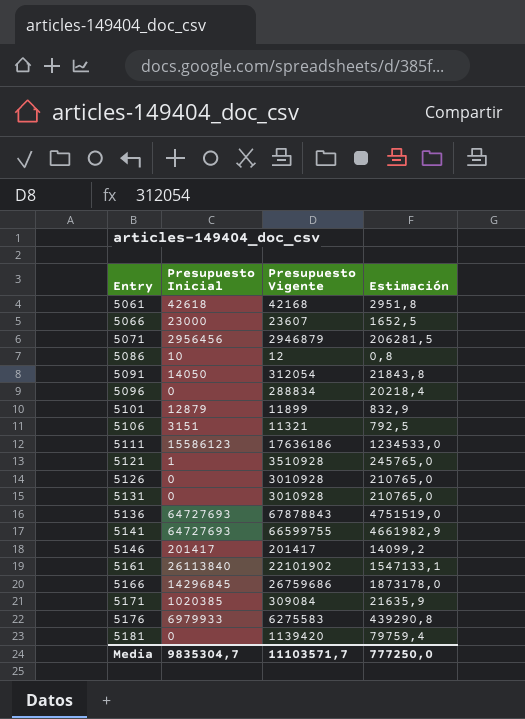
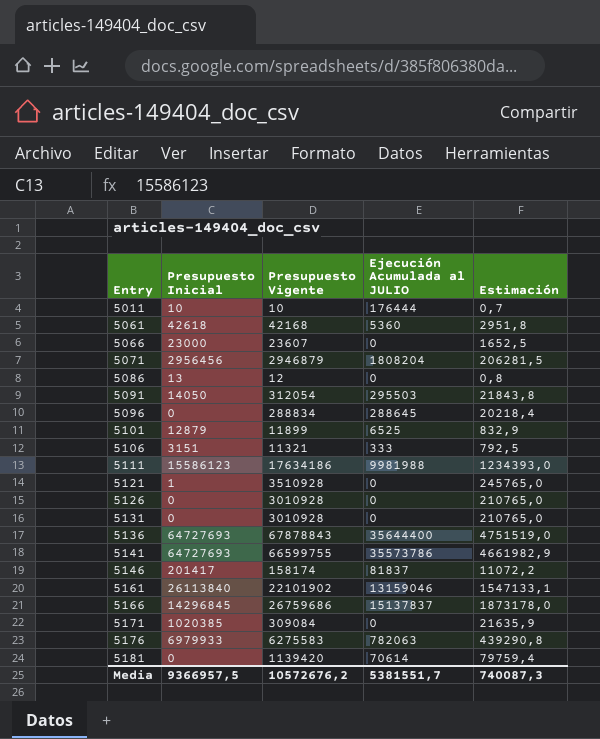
column Ejecución Acumulada al JULIO | position: none -> 4
row 5011: none -> 10 | 10 | 176444 | 0,7
5086 | Presupuesto Inicial: 10 -> 13
5111 | Presupuesto Vigente: 17636186 -> 17634186
5111 | Estimación: 1234533,0 -> 1234393,0
5146 | Presupuesto Vigente: 201417 -> 158174
5146 | Estimación: 14099,2 -> 11072,2
Media | Presupuesto Inicial: 9835304,7 -> 9366957,5
Media | Presupuesto Vigente: 11103571,7 -> 10572676,2
Media | Estimación: 777250,0 -> 740087,3

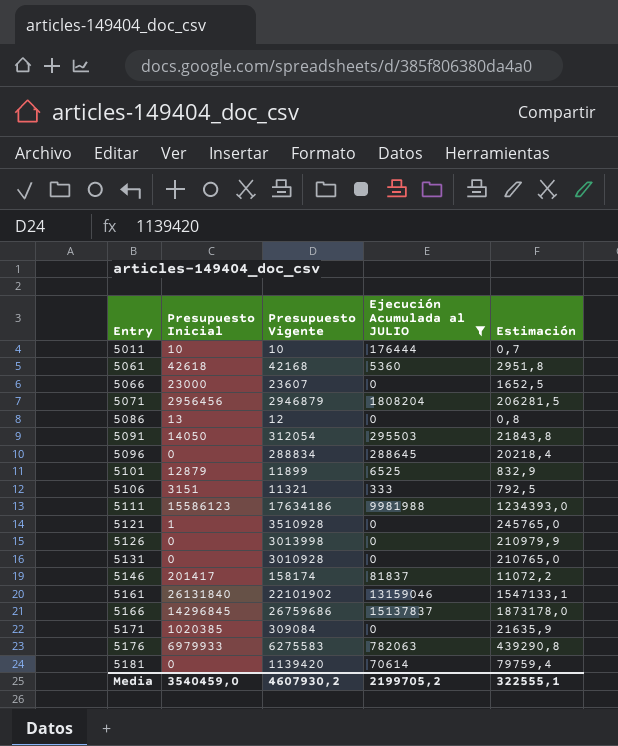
filter: none -> Ejecución Acumulada al JULIO <= 15137837
5126 | Presupuesto Vigente: 3010928 -> 3013998
5126 | Estimación: 210765,0 -> 210979,9
5161 | Presupuesto Inicial: 26113840 -> 26131840
Media | Presupuesto Inicial: 9366957,5 -> 3540459,0
Media | Presupuesto Vigente: 10572676,2 -> 4607930,2
Media | Ejecución Acumulada al JULIO: 5381551,7 -> 2199705,2
Media | Estimación: 740087,3 -> 322555,1

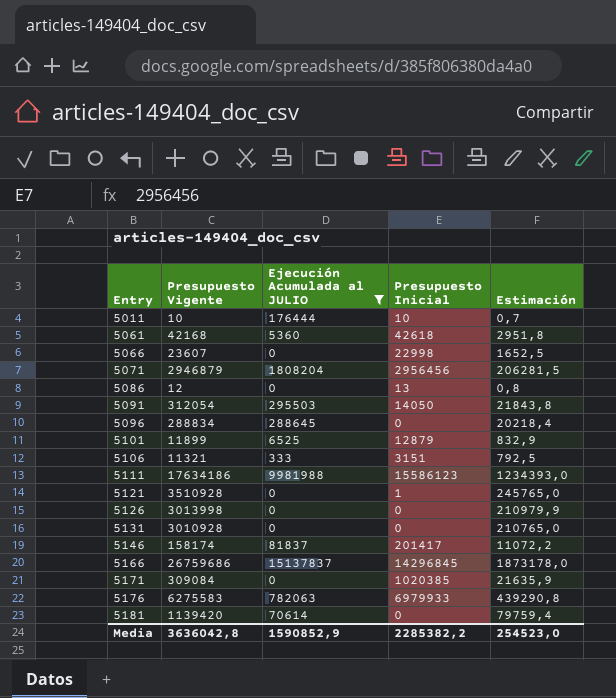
column Presupuesto Inicial | position: 2 -> 4
row 5161: 26131840 | 22101902 | 13159046 | 1547133,1 -> none
5066 | Presupuesto Inicial: 23000 -> 22998
Media | Presupuesto Vigente: 4607930,2 -> 3636042,8
Media | Ejecución Acumulada al JULIO: 2199705,2 -> 1590852,9
Media | Presupuesto Inicial: 3540459,0 -> 2285382,2
Media | Estimación: 322555,1 -> 254523,0

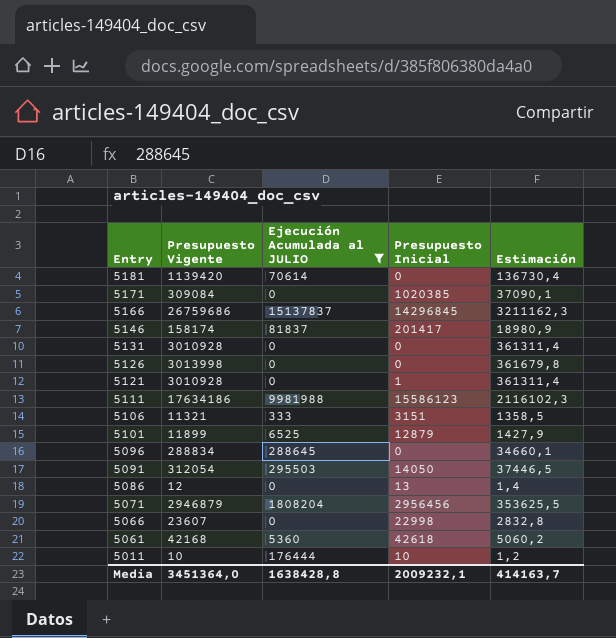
row order: Entry ascending -> Entry descending
column Estimación | formula: [Presupuesto Vigente] * 0,07 -> [Presupuesto Vigente] * 0,12
row 5176: 6275583 | 782063 | 6979933 | 439290,8 -> none
5121 | Presupuesto Vigente: 3510928 -> 3010928
Media | Presupuesto Vigente: 3636042,8 -> 3451364,0
Media | Ejecución Acumulada al JULIO: 1590852,9 -> 1638428,8
Media | Presupuesto Inicial: 2285382,2 -> 2009232,1
Media | Estimación: 254523,0 -> 414163,7

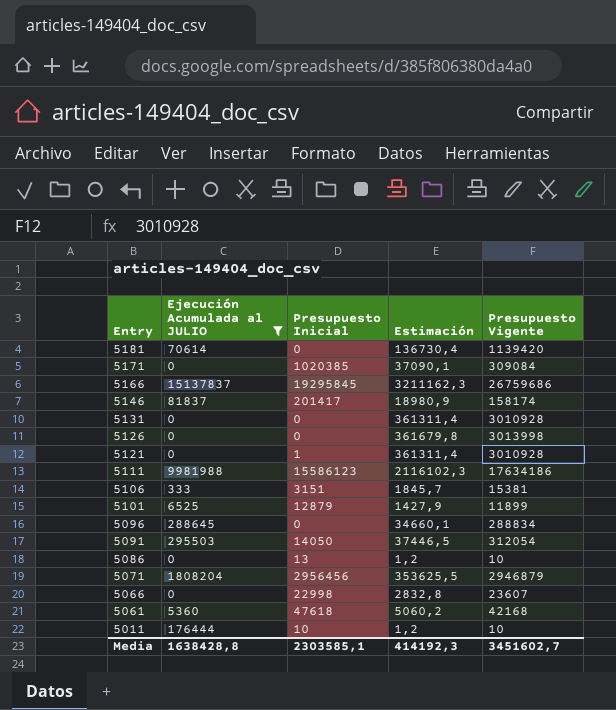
column Presupuesto Vigente | position: 2 -> 5
5166 | Presupuesto Inicial: 14296845 -> 19295845
5106 | Estimación: 1358,5 -> 1845,7
5106 | Presupuesto Vigente: 11321 -> 15381
5086 | Estimación: 1,4 -> 1,2
5086 | Presupuesto Vigente: 12 -> 10
5061 | Presupuesto Inicial: 42618 -> 47618
Media | Presupuesto Inicial: 2009232,1 -> 2303585,1
Media | Estimación: 414163,7 -> 414192,3
Media | Presupuesto Vigente: 3451364,0 -> 3451602,7

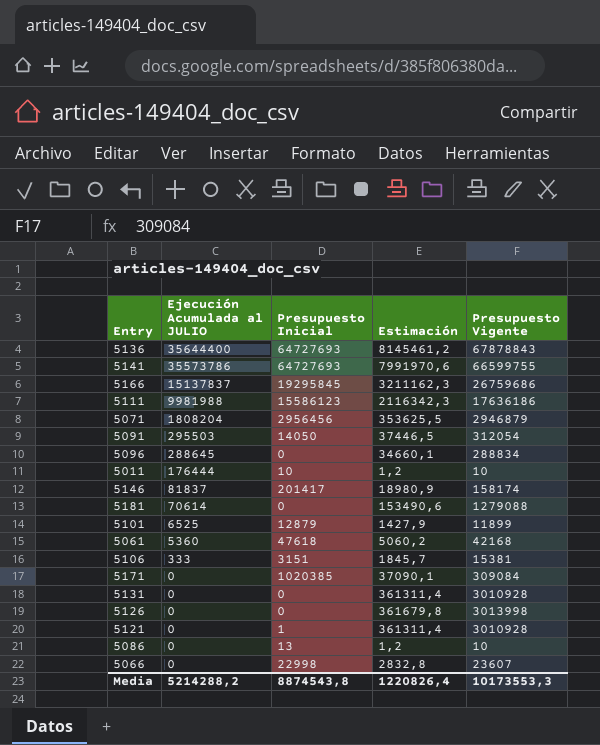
filter: Ejecución Acumulada al JULIO <= 15137837 -> none
row order: Entry descending -> Ejecución Acumulada al JULIO descending
5111 | Estimación: 2116102,3 -> 2116342,3
5111 | Presupuesto Vigente: 17634186 -> 17636186
5181 | Estimación: 136730,4 -> 153490,6
5181 | Presupuesto Vigente: 1139420 -> 1279088
Media | Ejecución Acumulada al JULIO: 1638428,8 -> 5214288,2
Media | Presupuesto Inicial: 2303585,1 -> 8874543,8
Media | Estimación: 414192,3 -> 1220826,4
Media | Presupuesto Vigente: 3451602,7 -> 10173553,3

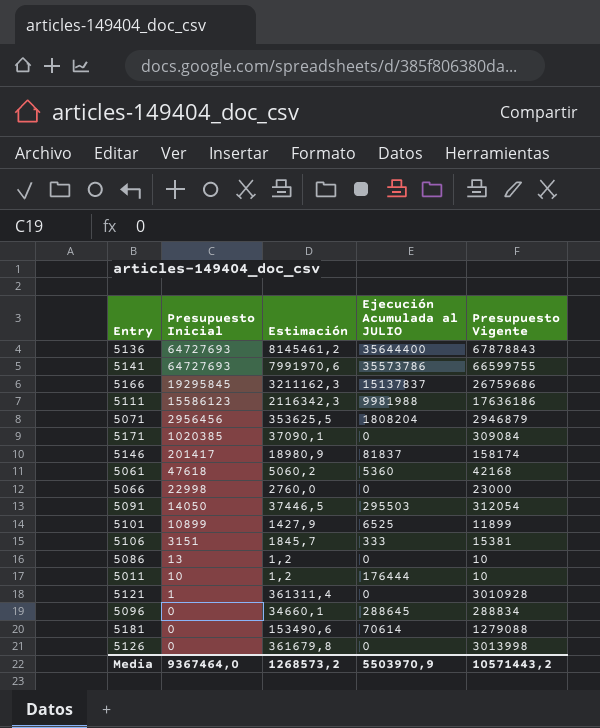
row order: Ejecución Acumulada al JULIO descending -> Presupuesto Inicial descending
column Ejecución Acumulada al JULIO | position: 2 -> 4
row 5131: 0 | 0 | 361311,4 | 3010928 -> none
5066 | Estimación: 2832,8 -> 2760,0
5066 | Presupuesto Vigente: 23607 -> 23000
5101 | Presupuesto Inicial: 12879 -> 10899
Media | Presupuesto Inicial: 8874543,8 -> 9367464,0
Media | Estimación: 1220826,4 -> 1268573,2
Media | Ejecución Acumulada al JULIO: 5214288,2 -> 5503970,9
Media | Presupuesto Vigente: 10173553,3 -> 10571443,2

